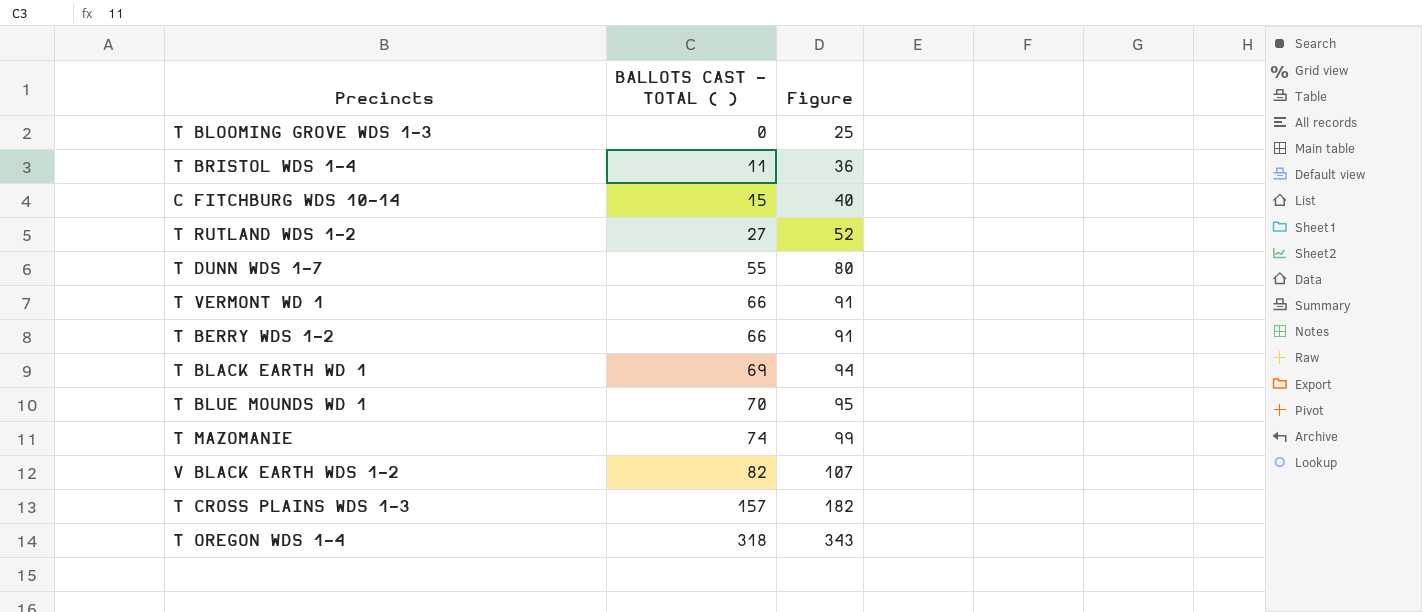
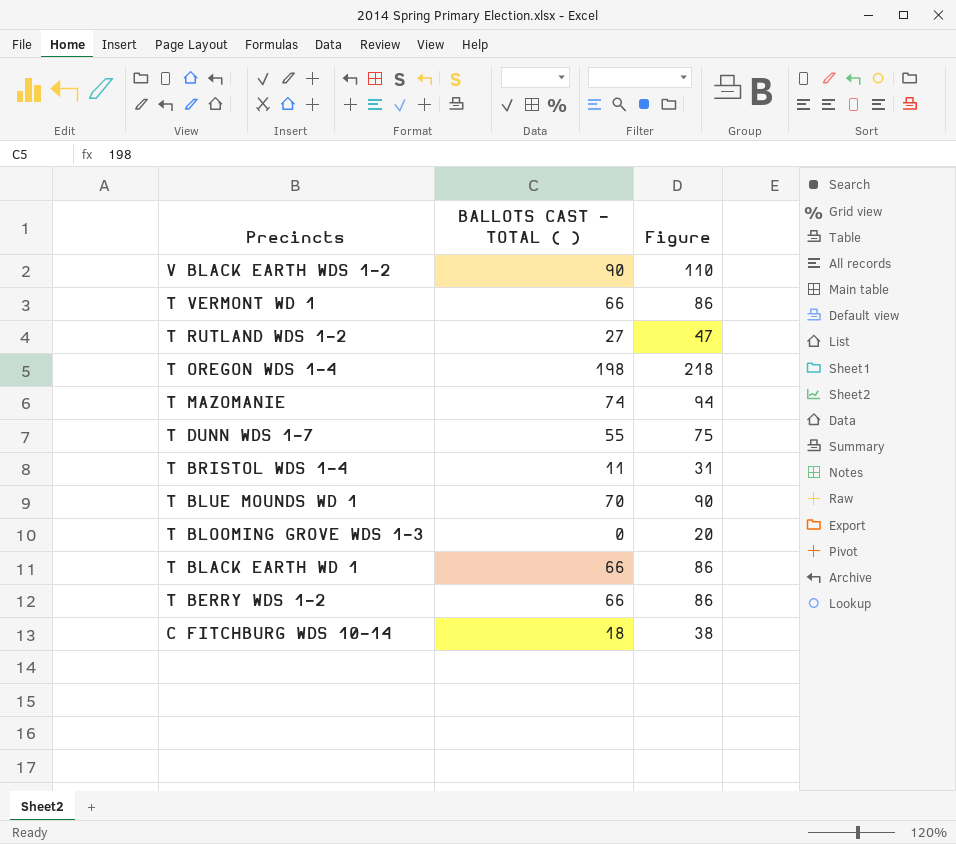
row order: BALLOTS CAST - TOTAL ( ) ascending -> Precincts descending
column Figure | formula: [BALLOTS CAST - TOTAL ( )] + 25 -> [BALLOTS CAST - TOTAL ( )] + 20
row T CROSS PLAINS WDS 1-3: 157 | 182 -> none
V BLACK EARTH WDS 1-2 | BALLOTS CAST - TOTAL ( ): 82 -> 90
T OREGON WDS 1-4 | BALLOTS CAST - TOTAL ( ): 318 -> 198
T BLACK EARTH WD 1 | BALLOTS CAST - TOTAL ( ): 69 -> 66
C FITCHBURG WDS 10-14 | BALLOTS CAST - TOTAL ( ): 15 -> 18

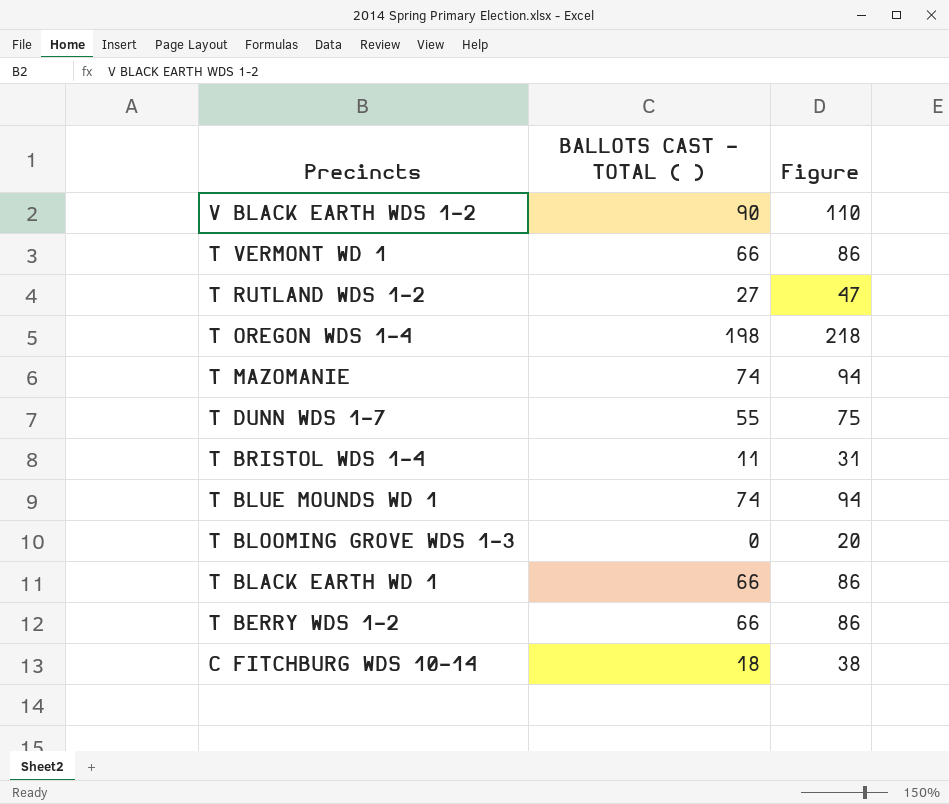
T BLUE MOUNDS WD 1 | BALLOTS CAST - TOTAL ( ): 70 -> 74
T BLUE MOUNDS WD 1 | Figure: 90 -> 94

